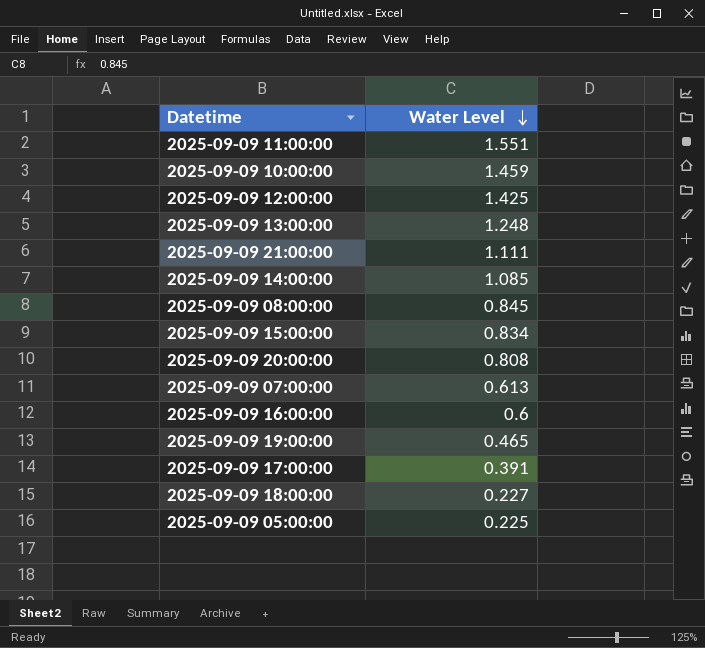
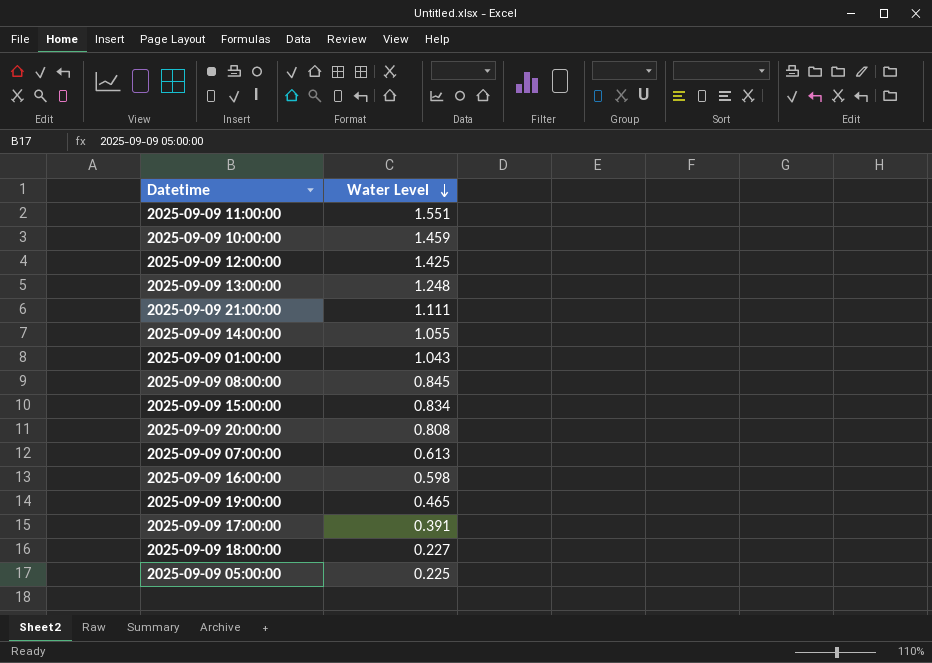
2025-09-09 14:00:00 | Water Level: 1.085 -> 1.055
row 2025-09-09 01:00:00: none -> 1.043
2025-09-09 16:00:00 | Water Level: 0.6 -> 0.598

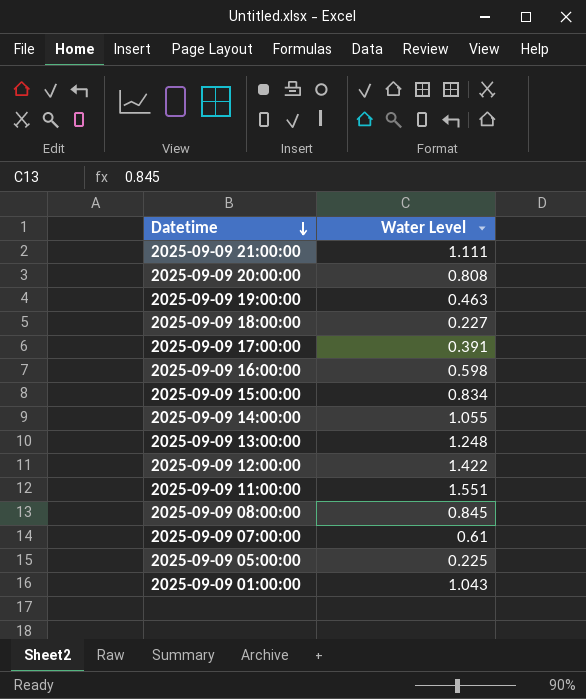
row order: Water Level descending -> Datetime descending
row 2025-09-09 10:00:00: 1.459 -> none
2025-09-09 19:00:00 | Water Level: 0.465 -> 0.463
2025-09-09 12:00:00 | Water Level: 1.425 -> 1.422
2025-09-09 07:00:00 | Water Level: 0.613 -> 0.61

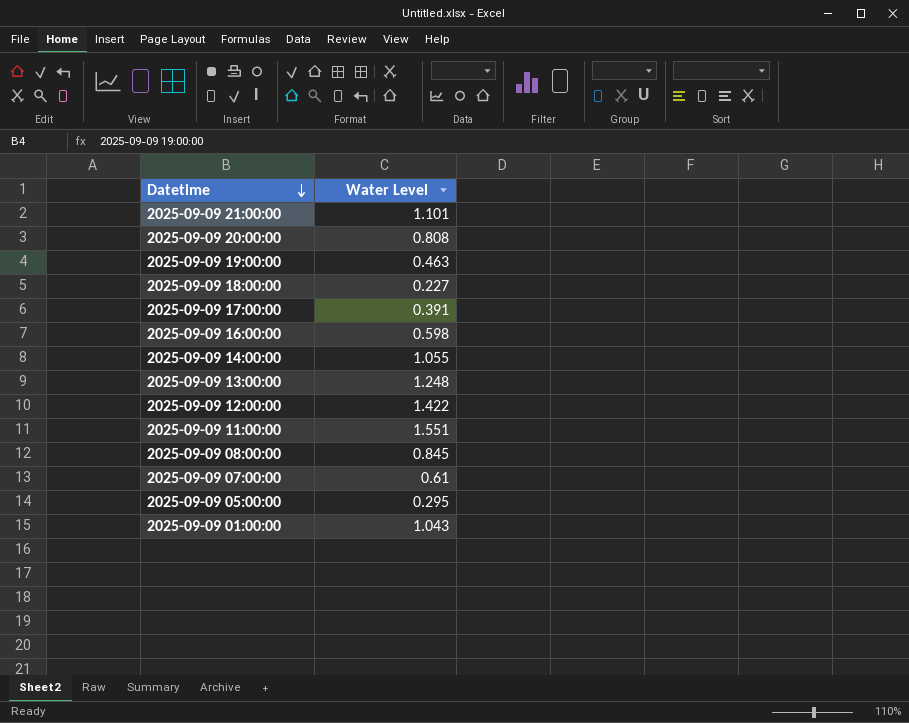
row 2025-09-09 15:00:00: 0.834 -> none
2025-09-09 21:00:00 | Water Level: 1.111 -> 1.101
2025-09-09 05:00:00 | Water Level: 0.225 -> 0.295

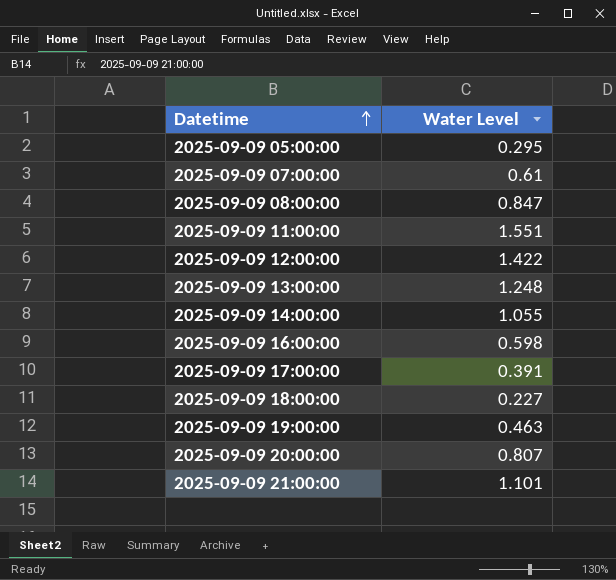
row order: Datetime descending -> Datetime ascending
row 2025-09-09 01:00:00: 1.043 -> none
2025-09-09 08:00:00 | Water Level: 0.845 -> 0.847
2025-09-09 20:00:00 | Water Level: 0.808 -> 0.807

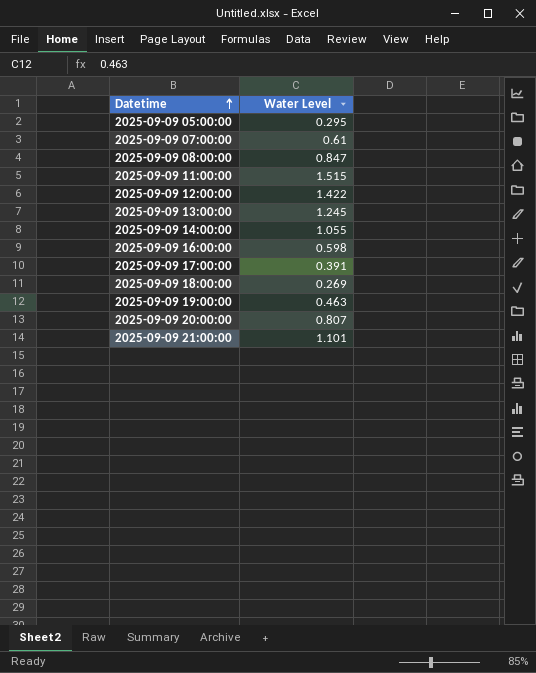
2025-09-09 11:00:00 | Water Level: 1.551 -> 1.515
2025-09-09 13:00:00 | Water Level: 1.248 -> 1.245
2025-09-09 18:00:00 | Water Level: 0.227 -> 0.269

